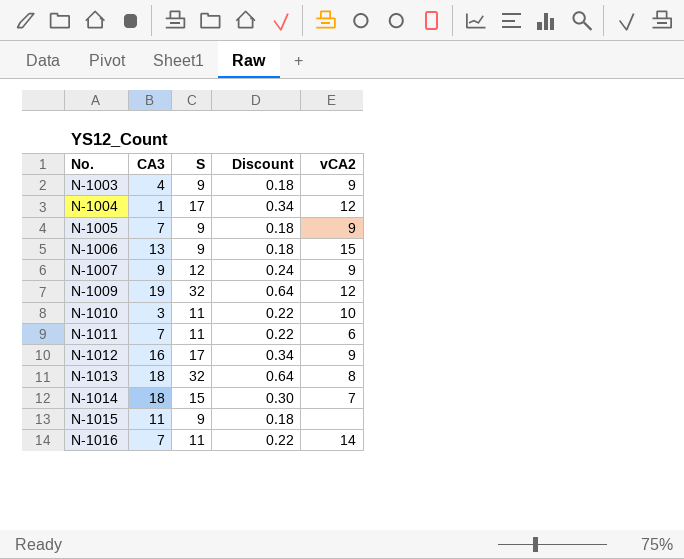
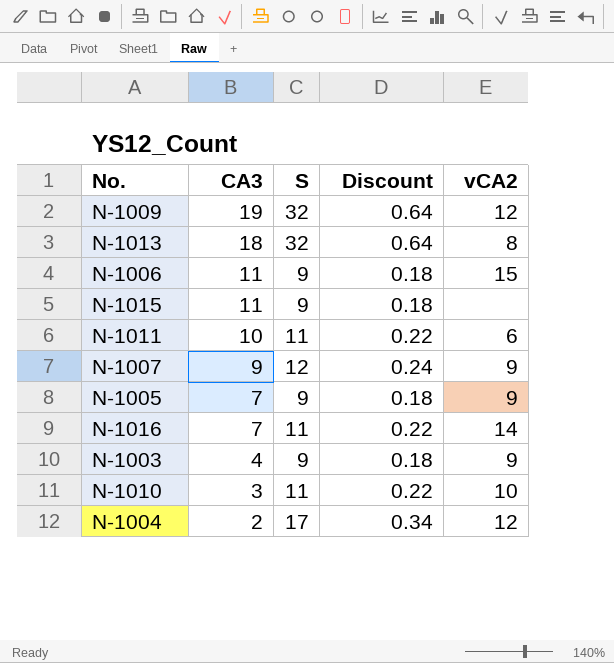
row order: No. ascending -> CA3 descending
row N-1012: 16 | 17 | 0.34 | 9 -> none
row N-1014: 18 | 15 | 0.30 | 7 -> none
N-1006 | CA3: 13 -> 11
N-1011 | CA3: 7 -> 10
N-1004 | CA3: 1 -> 2

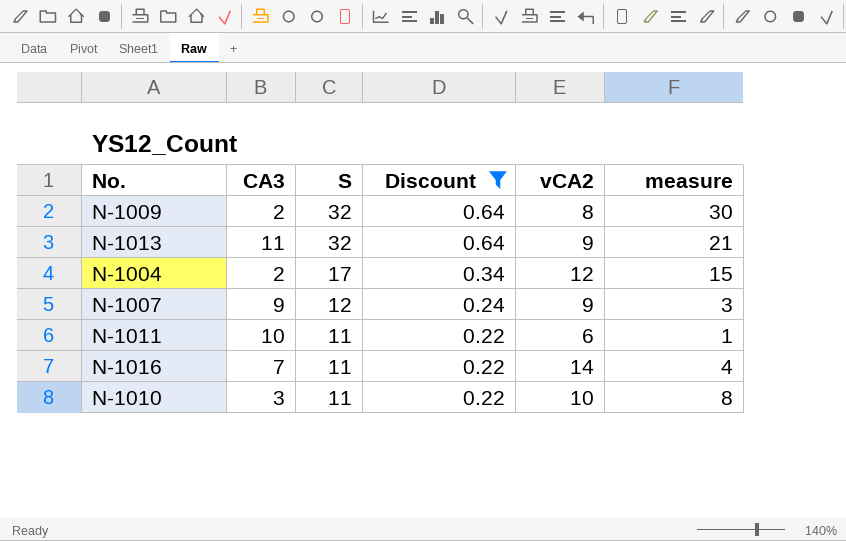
filter: none -> Discount != 0.18
row order: CA3 descending -> S descending
column measure | formula: none -> [S] - [CA3]
N-1009 | CA3: 19 -> 2
N-1009 | vCA2: 12 -> 8
N-1013 | CA3: 18 -> 11
N-1013 | vCA2: 8 -> 9

